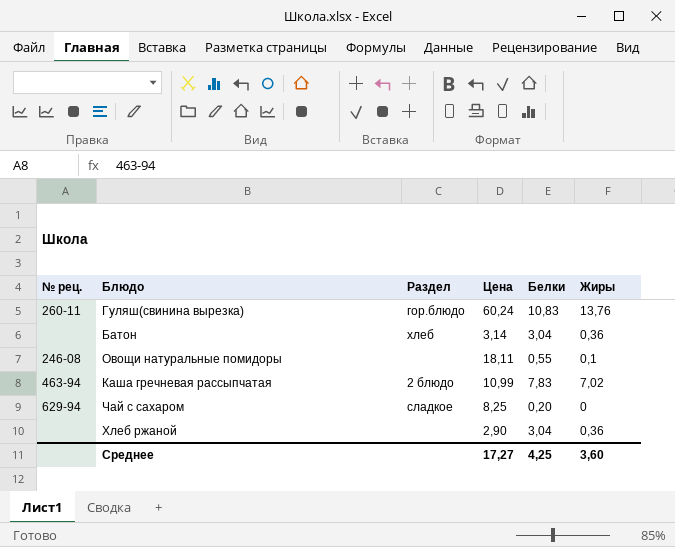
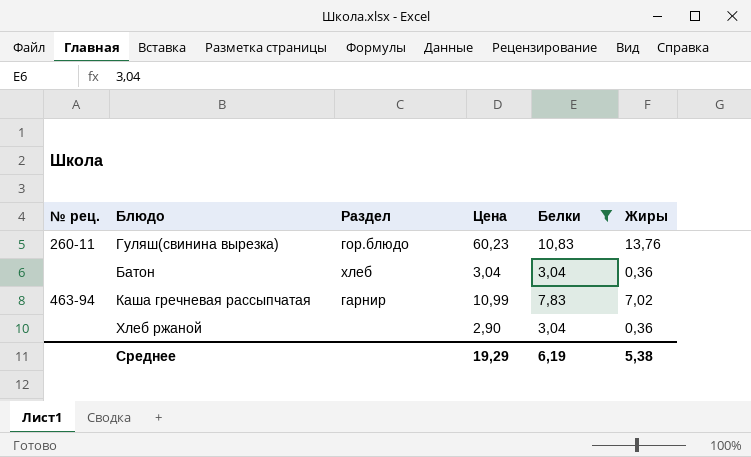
filter: none -> Белки >= 3,04
Гуляш(свинина вырезка) | Цена: 60,24 -> 60,23
Батон | Цена: 3,14 -> 3,04
Каша гречневая рассыпчатая | Раздел: 2 блюдо -> гарнир
Среднее | Цена: 17,27 -> 19,29
Среднее | Белки: 4,25 -> 6,19
Среднее | Жиры: 3,60 -> 5,38

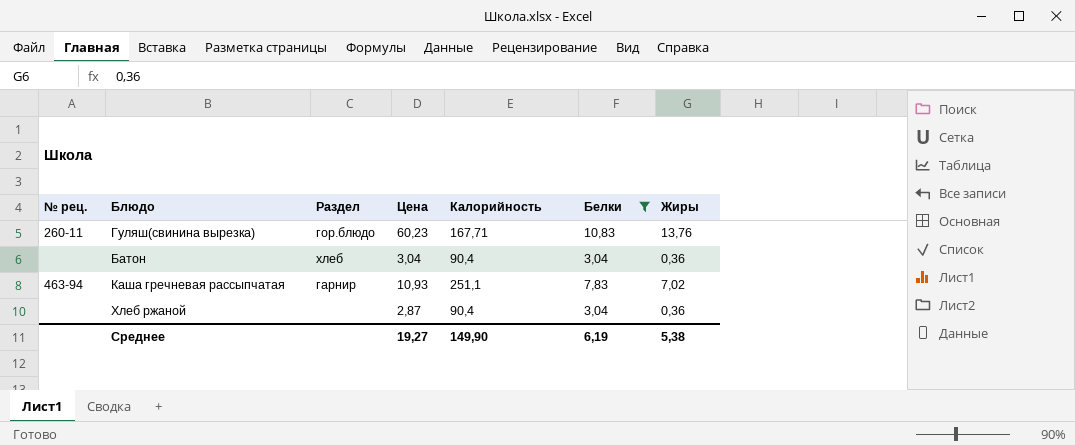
column Калорийность | position: none -> 5
Каша гречневая рассыпчатая | Цена: 10,99 -> 10,93
Хлеб ржаной | Цена: 2,90 -> 2,87
Среднее | Цена: 19,29 -> 19,27

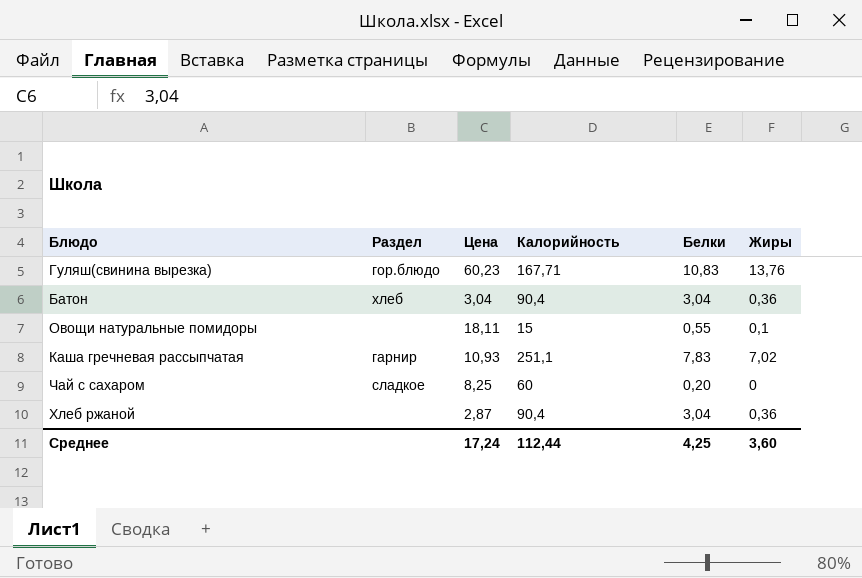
filter: Белки >= 3,04 -> none
column № рец. | position: 1 -> none
Среднее | Цена: 19,27 -> 17,24
Среднее | Калорийность: 149,90 -> 112,44
Среднее | Белки: 6,19 -> 4,25
Среднее | Жиры: 5,38 -> 3,60

